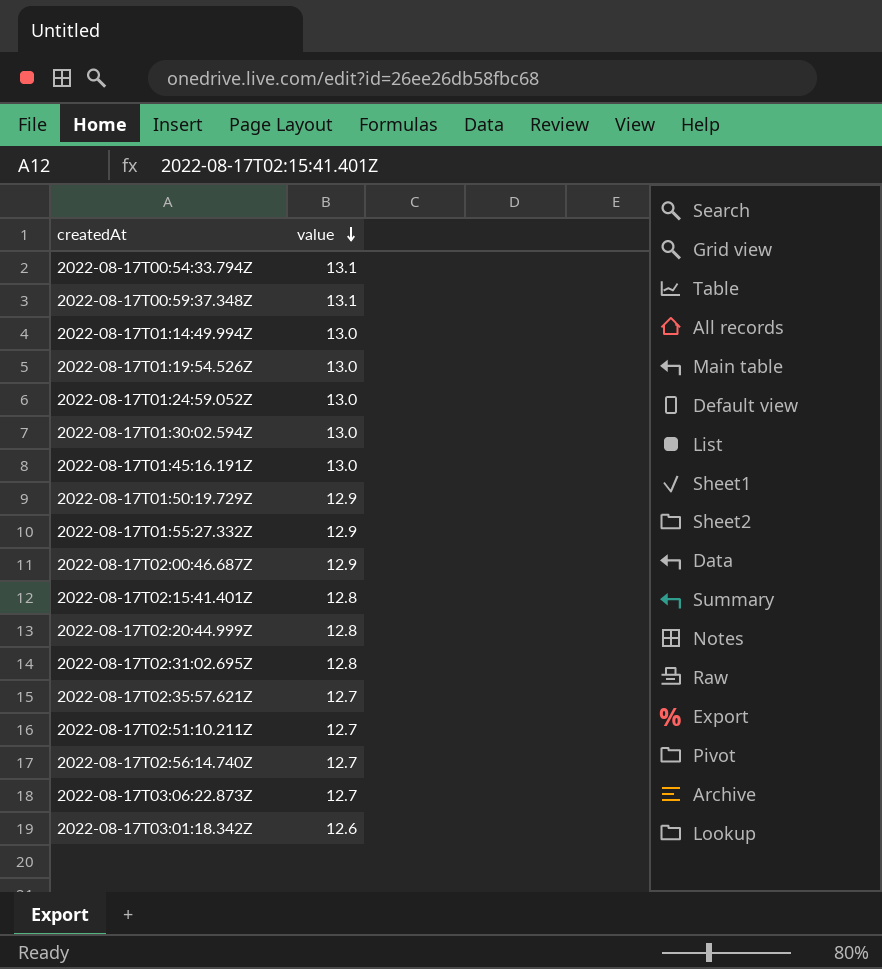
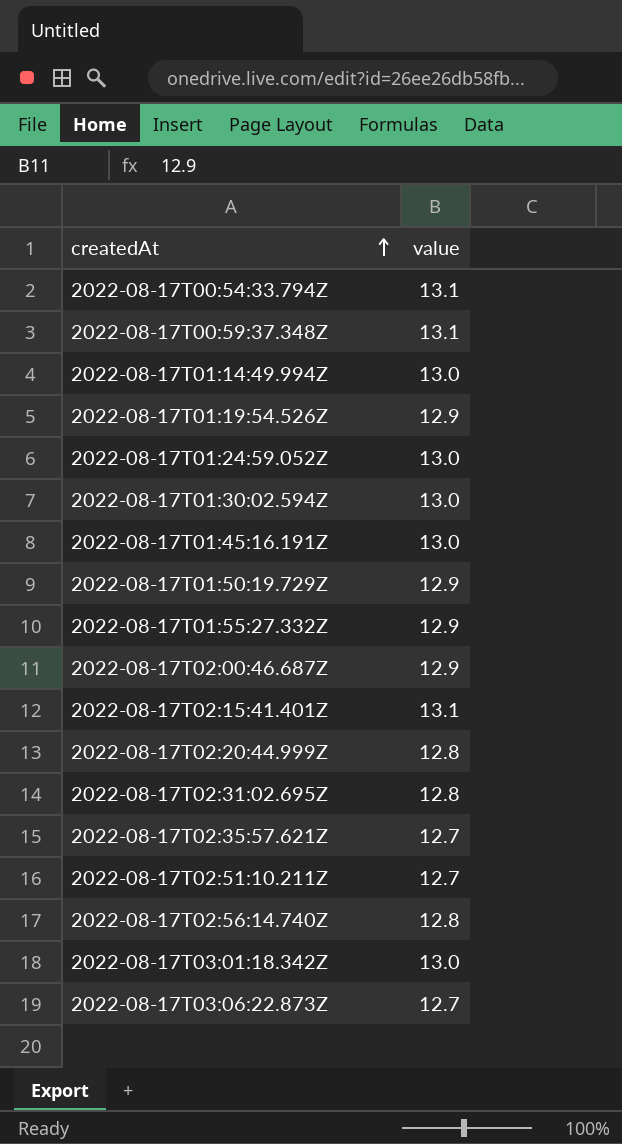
row order: value descending -> createdAt ascending
2022-08-17T01:19:54.526Z | value: 13.0 -> 12.9
2022-08-17T02:15:41.401Z | value: 12.8 -> 13.1
2022-08-17T02:56:14.740Z | value: 12.7 -> 12.8
2022-08-17T03:01:18.342Z | value: 12.6 -> 13.0

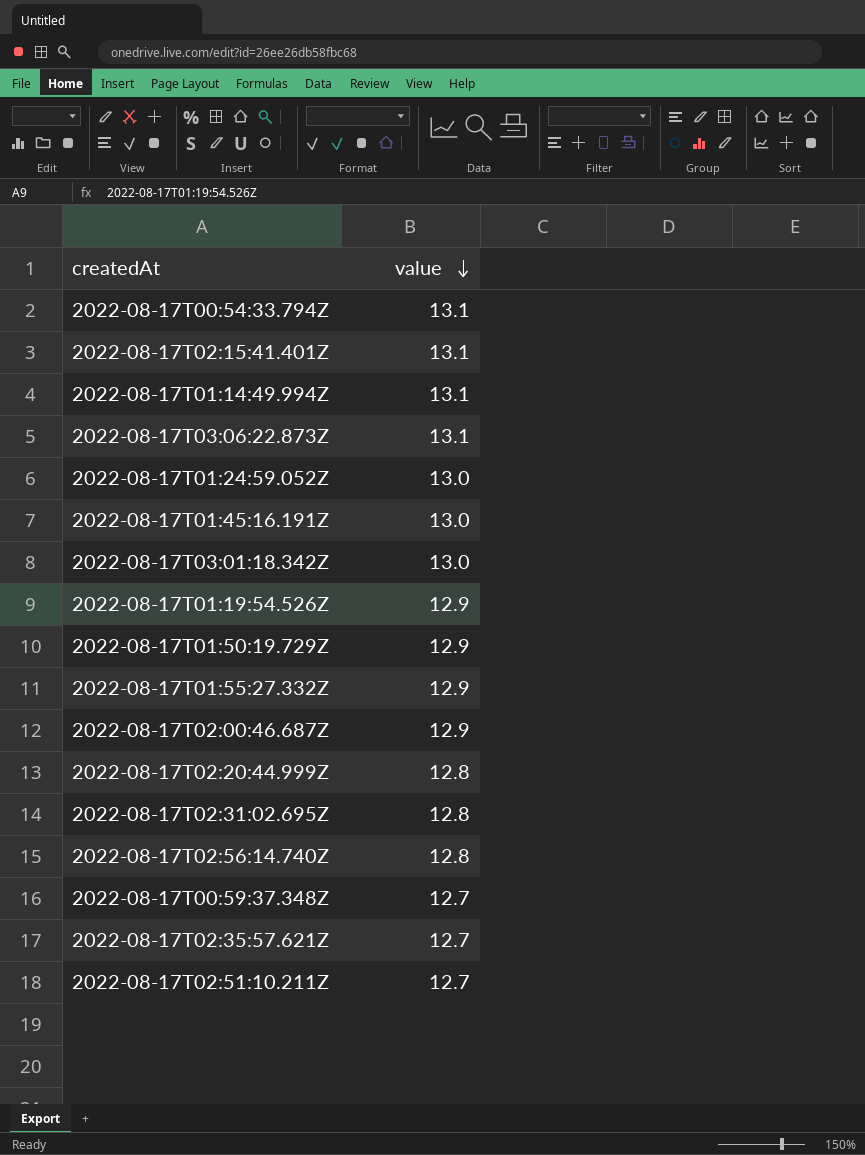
row order: createdAt ascending -> value descending
row 2022-08-17T01:30:02.594Z: 13.0 -> none
2022-08-17T01:14:49.994Z | value: 13.0 -> 13.1
2022-08-17T03:06:22.873Z | value: 12.7 -> 13.1
2022-08-17T00:59:37.348Z | value: 13.1 -> 12.7

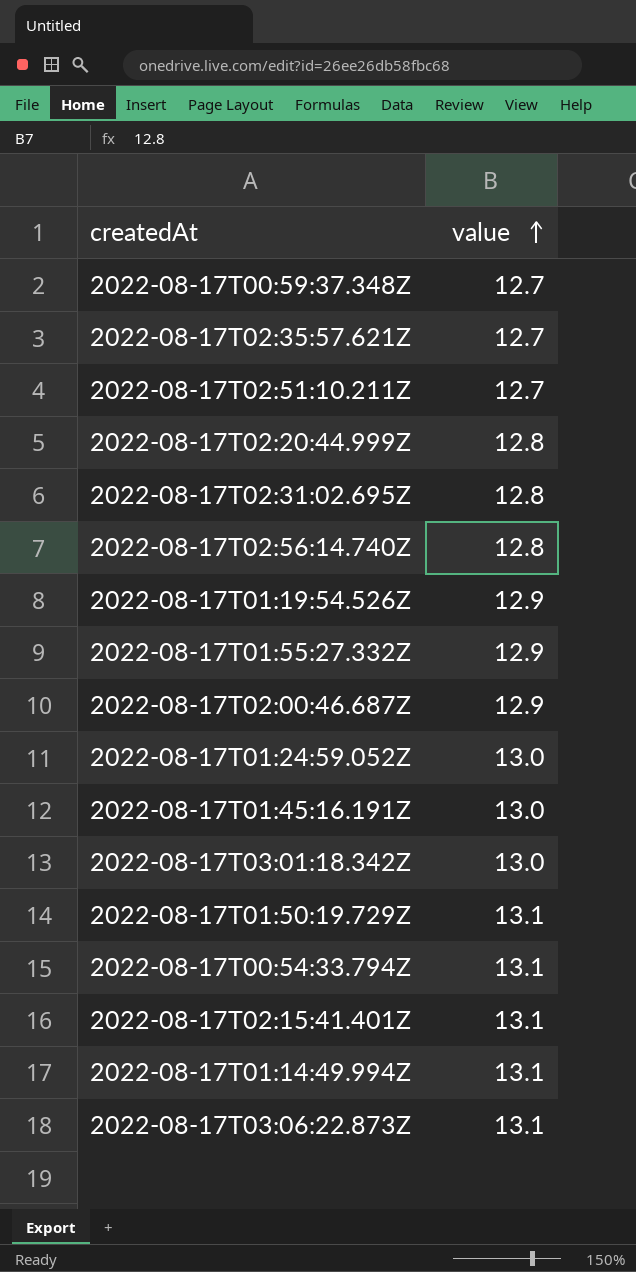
row order: value descending -> value ascending
2022-08-17T01:50:19.729Z | value: 12.9 -> 13.1

